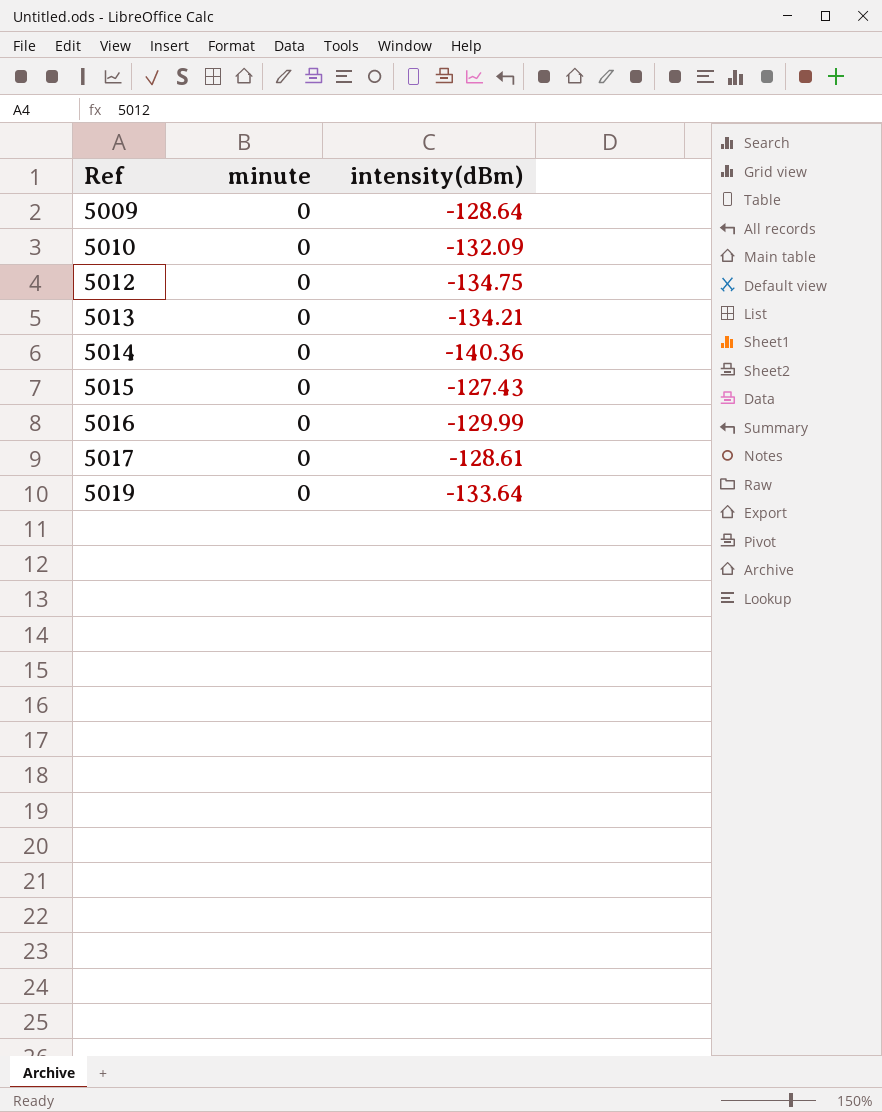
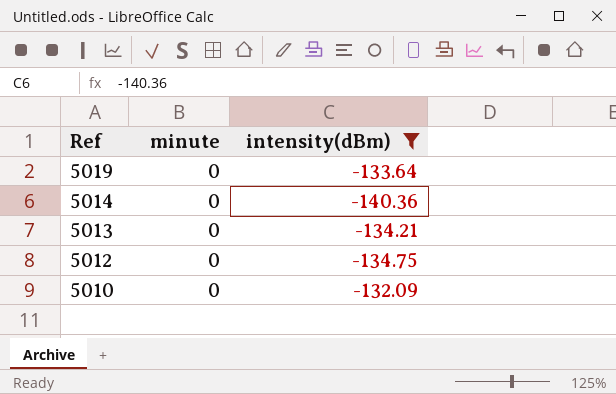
filter: none -> intensity(dBm) <= -132.09
row order: Ref ascending -> Ref descending

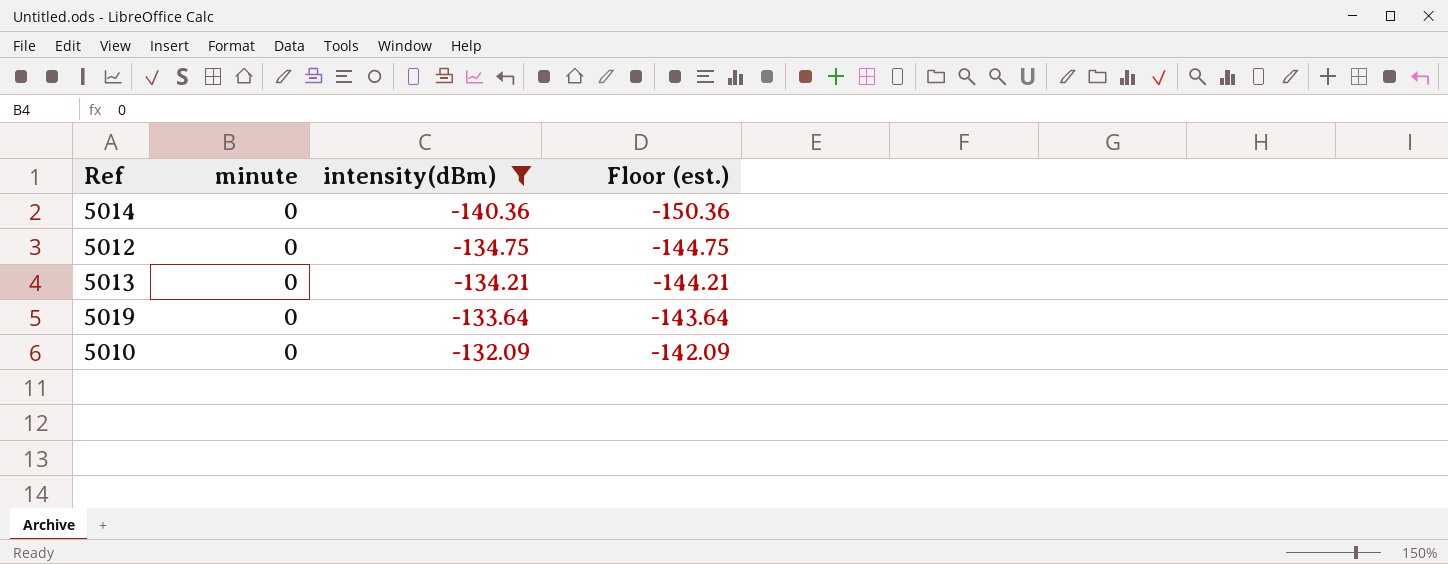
row order: Ref descending -> intensity(dBm) ascending
column Floor (est.) | formula: none -> [intensity(dBm)] - 10

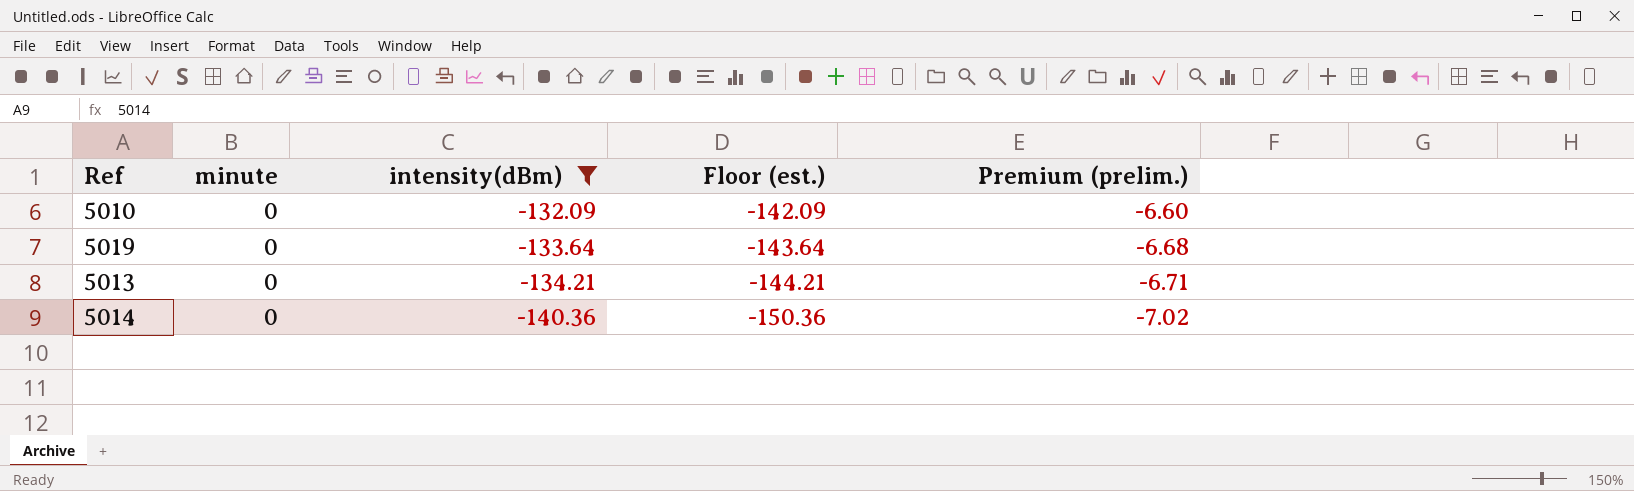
row order: intensity(dBm) ascending -> intensity(dBm) descending
column Premium (prelim.) | formula: none -> [intensity(dBm)] * 0.05
row 5012: 0 | -134.75 | -144.75 -> none

